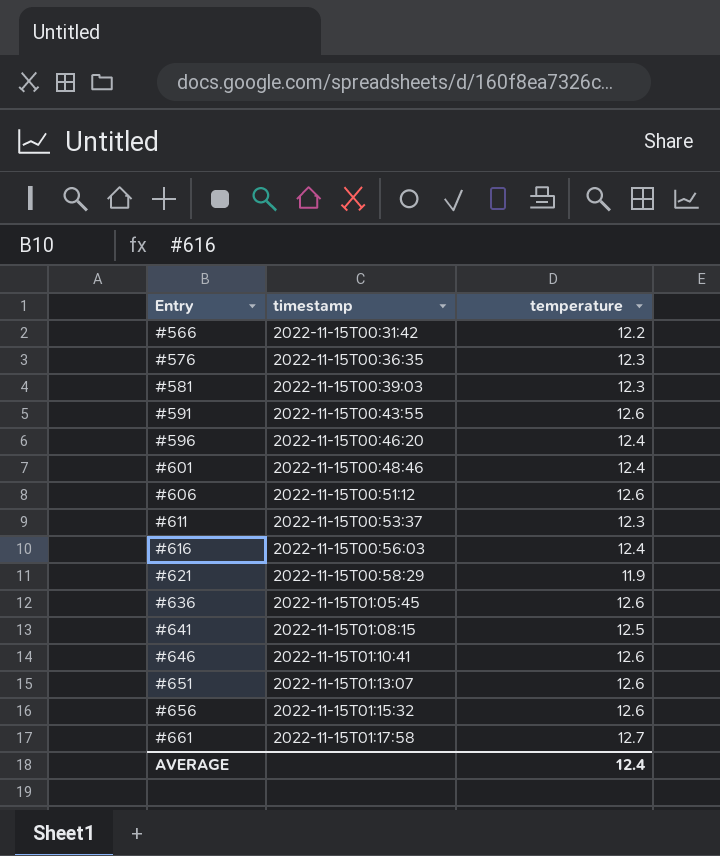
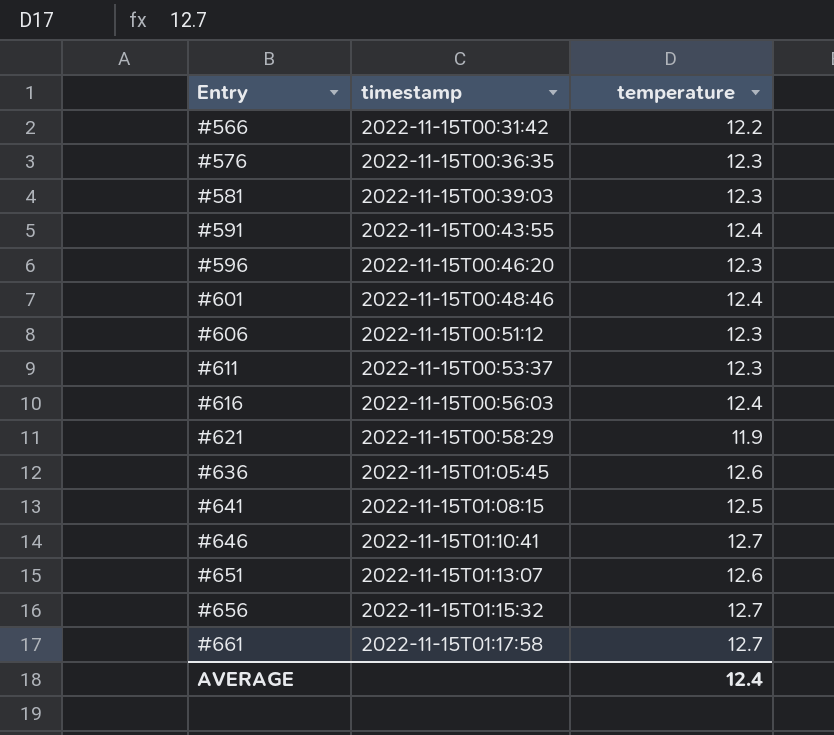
#591 | temperature: 12.6 -> 12.4
#596 | temperature: 12.4 -> 12.3
#606 | temperature: 12.6 -> 12.3
#646 | temperature: 12.6 -> 12.7
#656 | temperature: 12.6 -> 12.7

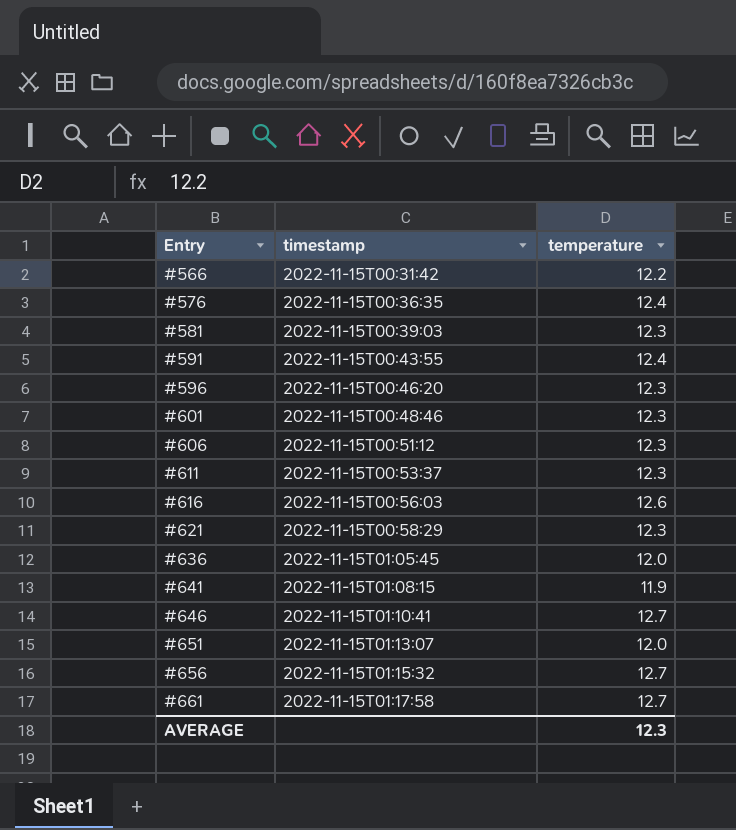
#576 | temperature: 12.3 -> 12.4
#601 | temperature: 12.4 -> 12.3
#616 | temperature: 12.4 -> 12.6
#621 | temperature: 11.9 -> 12.3
#636 | temperature: 12.6 -> 12.0
#641 | temperature: 12.5 -> 11.9
#651 | temperature: 12.6 -> 12.0
AVERAGE | temperature: 12.4 -> 12.3

